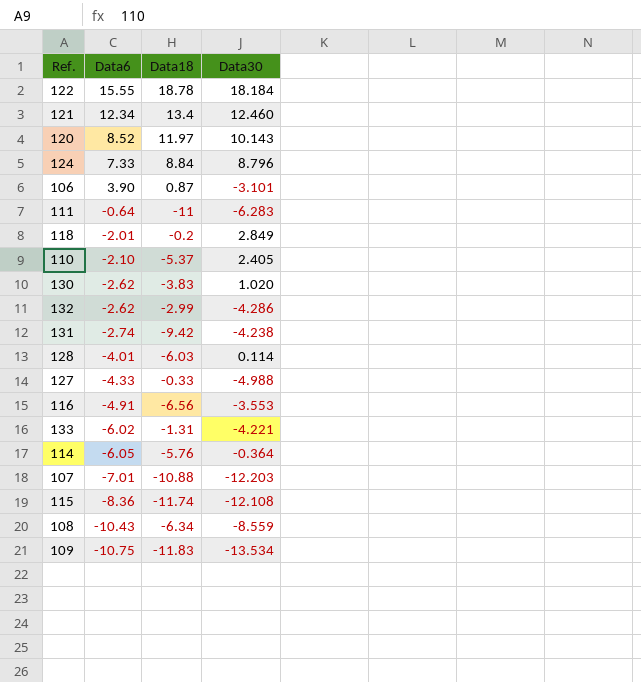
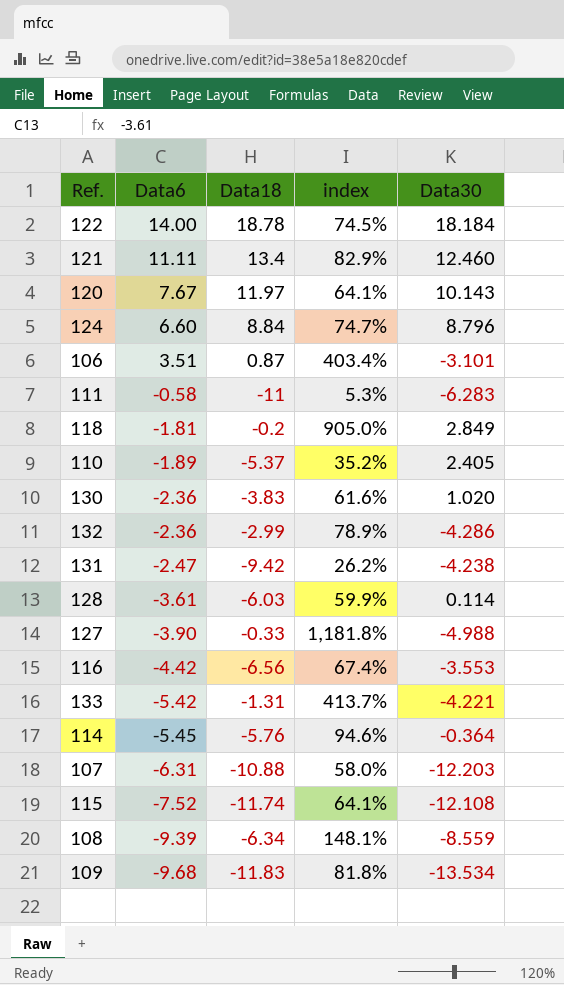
column index | formula: none -> [Data6] / [Data18]
122 | Data6: 15.55 -> 14.00
121 | Data6: 12.34 -> 11.11
120 | Data6: 8.52 -> 7.67
124 | Data6: 7.33 -> 6.60
106 | Data6: 3.90 -> 3.51
111 | Data6: -0.64 -> -0.58
118 | Data6: -2.01 -> -1.81
110 | Data6: -2.10 -> -1.89
130 | Data6: -2.62 -> -2.36
132 | Data6: -2.62 -> -2.36
131 | Data6: -2.74 -> -2.47
128 | Data6: -4.01 -> -3.61
127 | Data6: -4.33 -> -3.90
116 | Data6: -4.91 -> -4.42
133 | Data6: -6.02 -> -5.42
114 | Data6: -6.05 -> -5.45
107 | Data6: -7.01 -> -6.31
115 | Data6: -8.36 -> -7.52
108 | Data6: -10.43 -> -9.39
109 | Data6: -10.75 -> -9.68

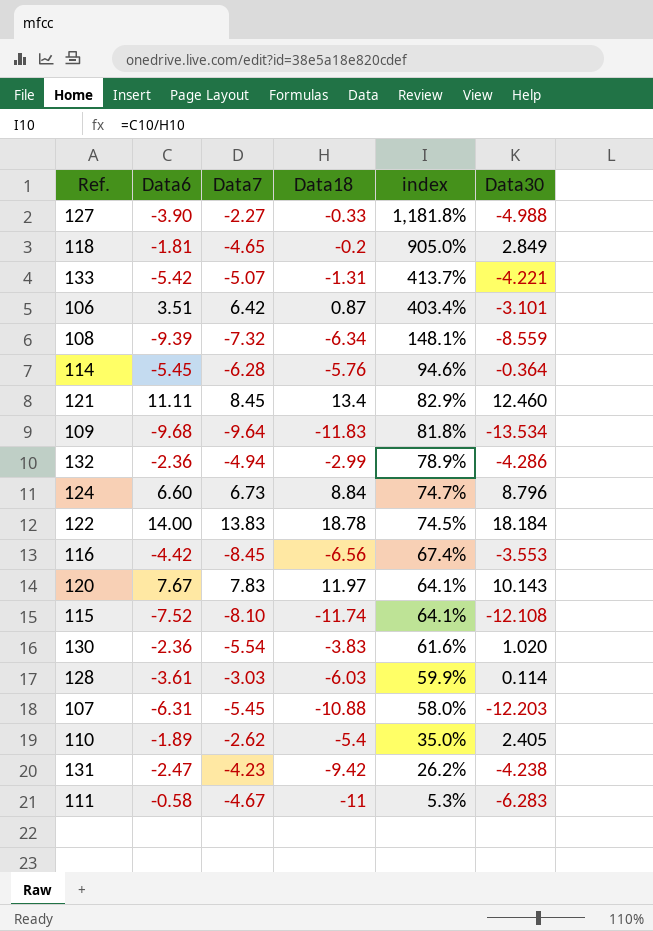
row order: Data6 descending -> index descending
column Data7 | position: none -> 3
110 | Data18: -5.37 -> -5.4
110 | index: 35.2% -> 35.0%

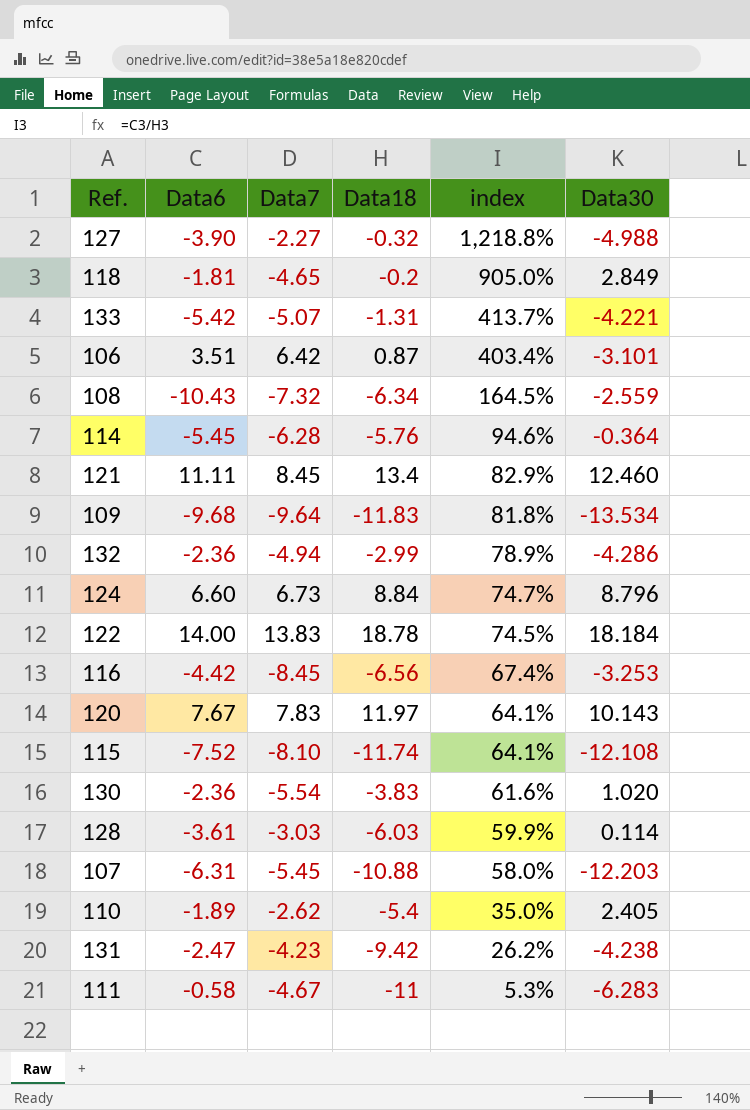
127 | Data18: -0.33 -> -0.32
127 | index: 1,181.8% -> 1,218.8%
108 | Data6: -9.39 -> -10.43
108 | index: 148.1% -> 164.5%
108 | Data30: -8.559 -> -2.559
116 | Data30: -3.553 -> -3.253

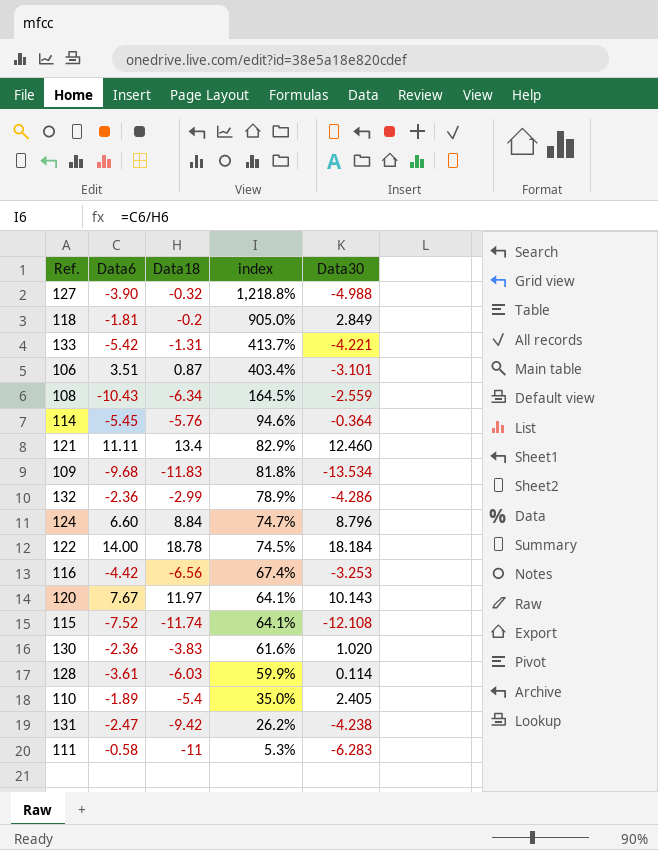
column Data7 | position: 3 -> none
row 107: -6.31 | -5.45 | -10.88 | 58.0% | -12.203 -> none

